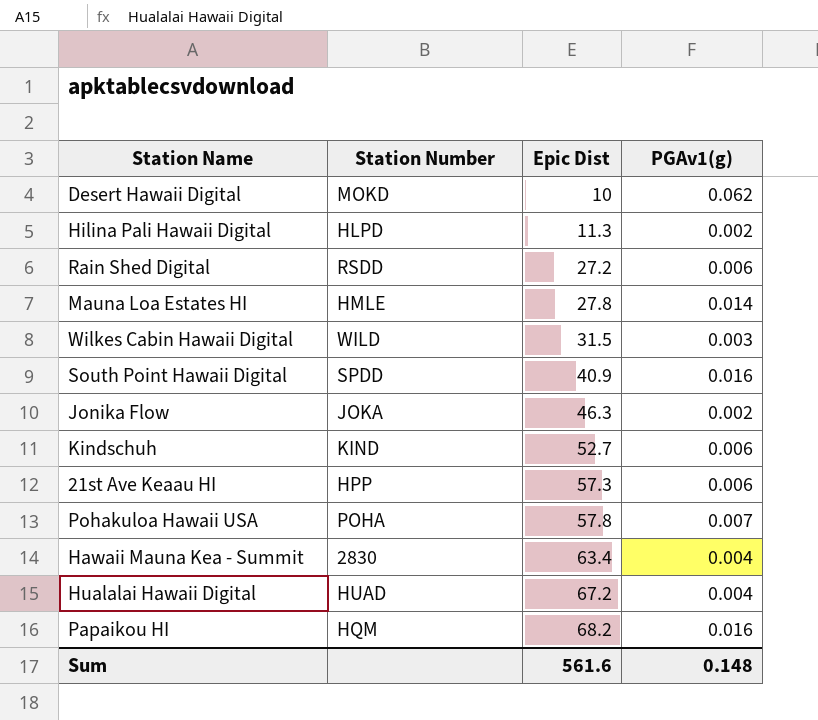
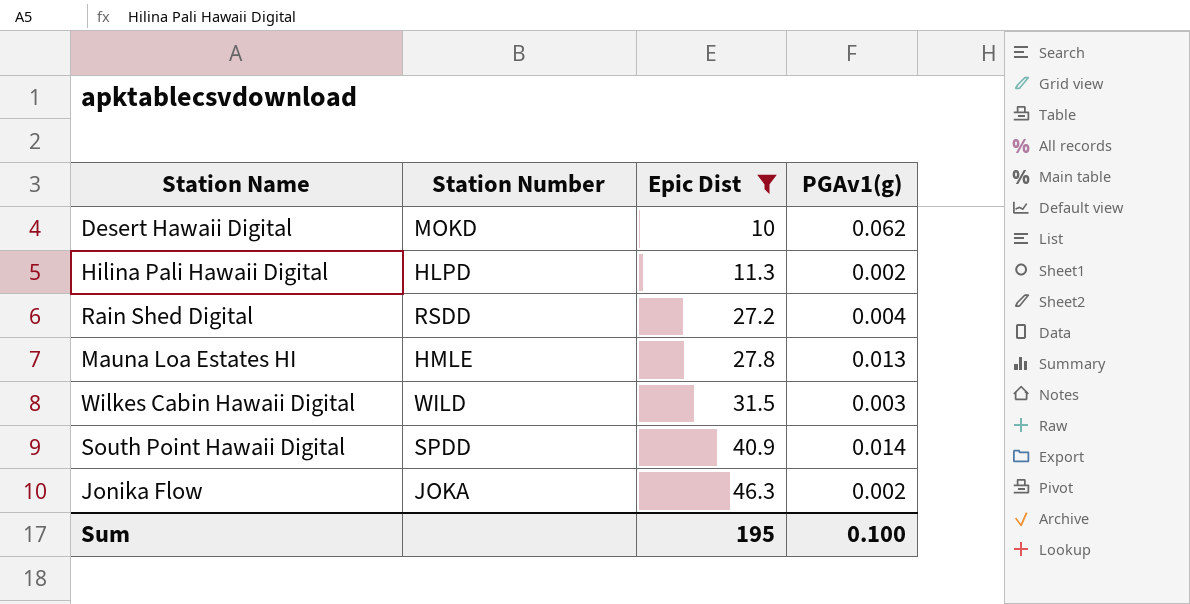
filter: none -> Epic Dist <= 46.3
Rain Shed Digital | PGAv1(g): 0.006 -> 0.004
Mauna Loa Estates HI | PGAv1(g): 0.014 -> 0.013
South Point Hawaii Digital | PGAv1(g): 0.016 -> 0.014
Sum | Epic Dist: 561.6 -> 195
Sum | PGAv1(g): 0.148 -> 0.100

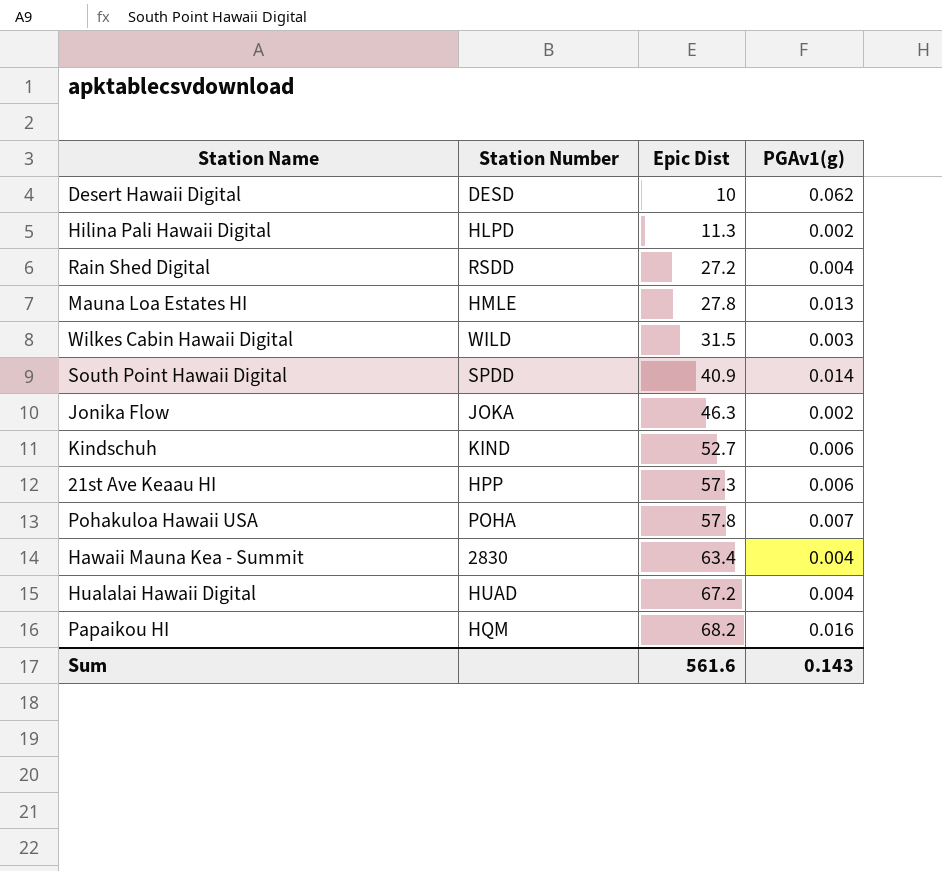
filter: Epic Dist <= 46.3 -> none
Desert Hawaii Digital | Station Number: MOKD -> DESD
Sum | Epic Dist: 195 -> 561.6
Sum | PGAv1(g): 0.100 -> 0.143

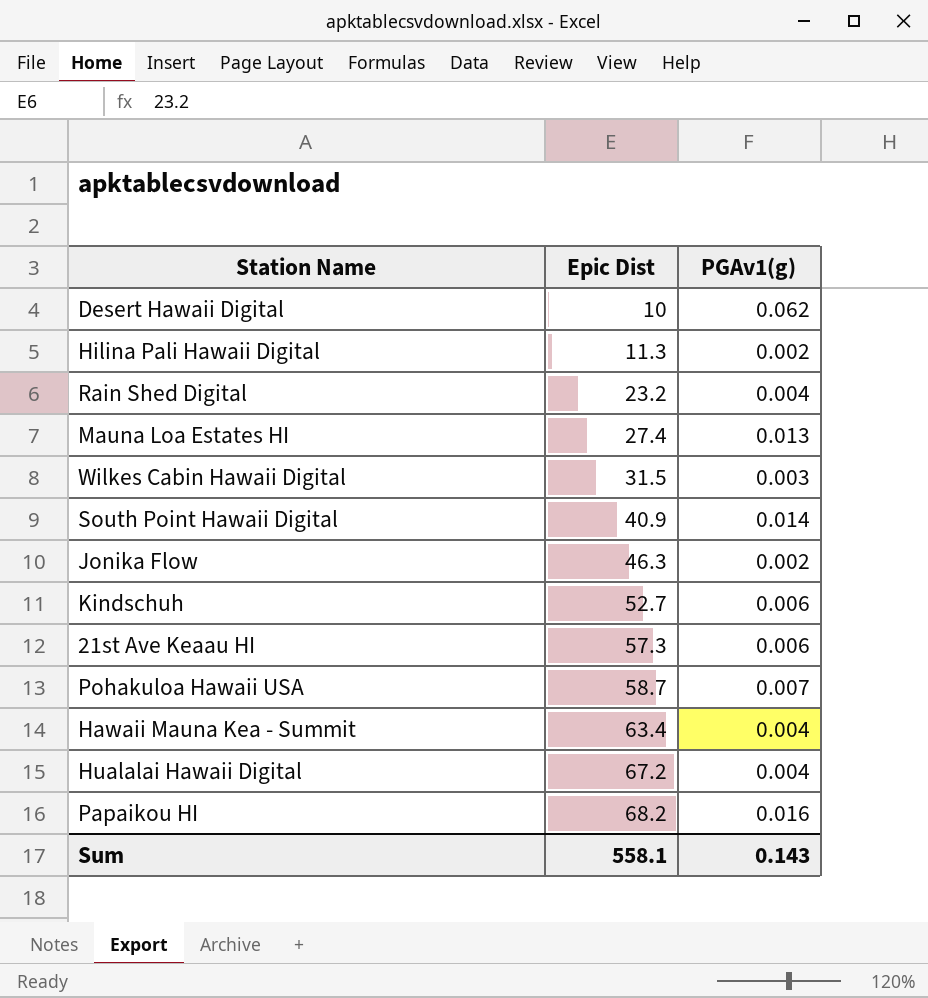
column Station Number | position: 2 -> none
Rain Shed Digital | Epic Dist: 27.2 -> 23.2
Mauna Loa Estates HI | Epic Dist: 27.8 -> 27.4
Pohakuloa Hawaii USA | Epic Dist: 57.8 -> 58.7
Sum | Epic Dist: 561.6 -> 558.1

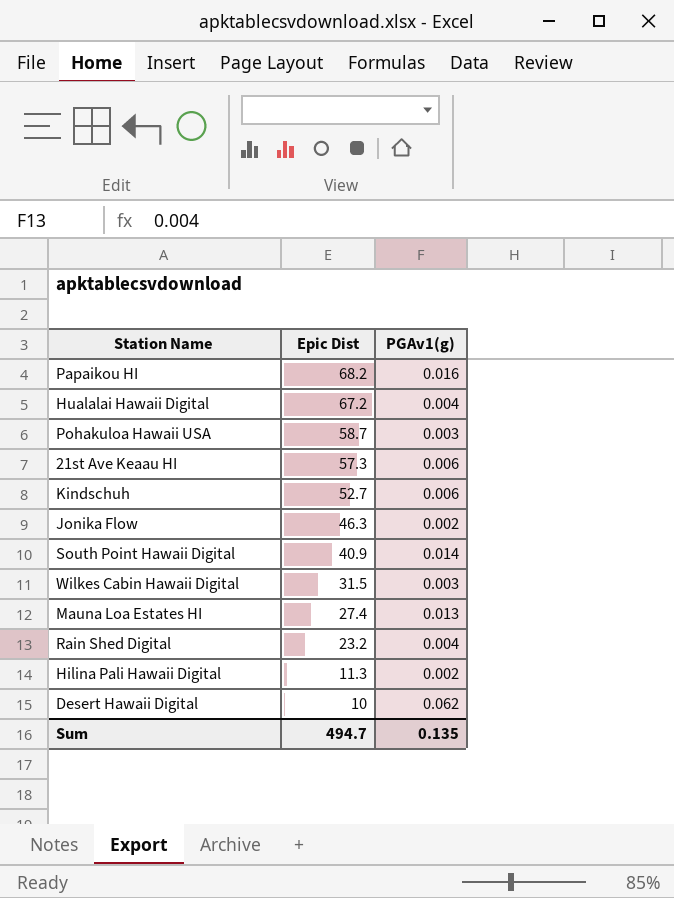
row order: Epic Dist ascending -> Epic Dist descending
row Hawaii Mauna Kea - Summit: 63.4 | 0.004 -> none
Pohakuloa Hawaii USA | PGAv1(g): 0.007 -> 0.003
Sum | Epic Dist: 558.1 -> 494.7
Sum | PGAv1(g): 0.143 -> 0.135

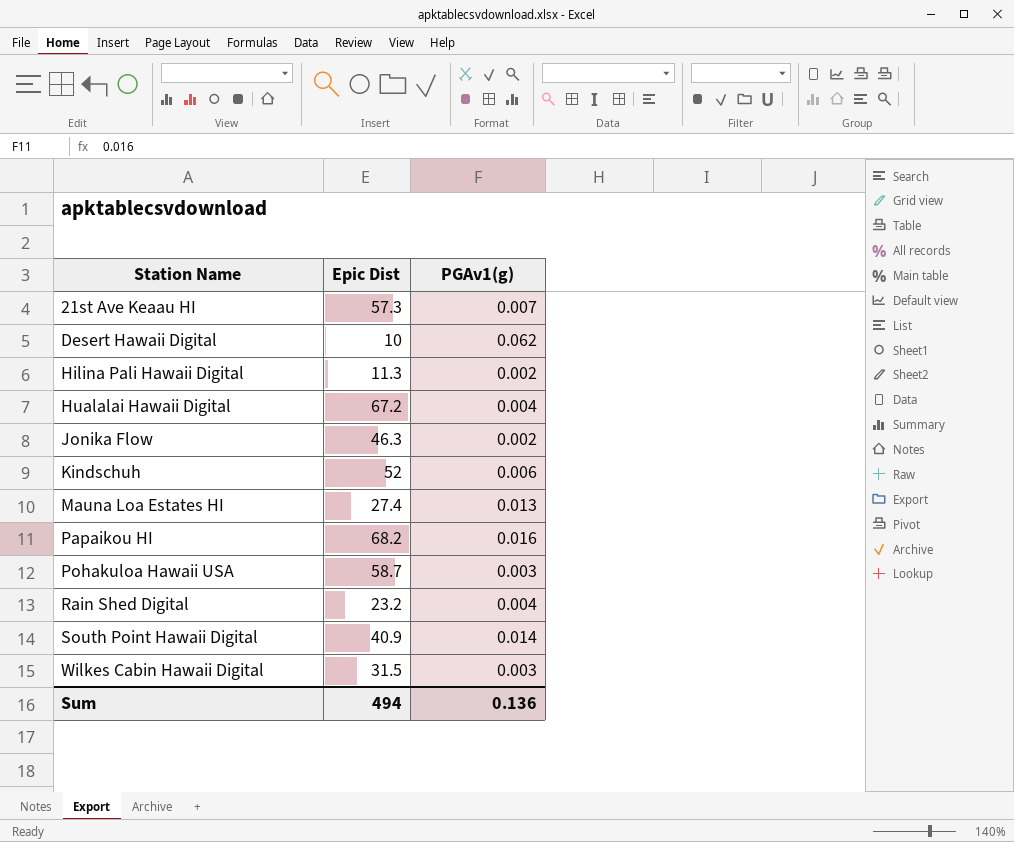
row order: Epic Dist descending -> Station Name ascending
21st Ave Keaau HI | PGAv1(g): 0.006 -> 0.007
Kindschuh | Epic Dist: 52.7 -> 52
Sum | Epic Dist: 494.7 -> 494
Sum | PGAv1(g): 0.135 -> 0.136

